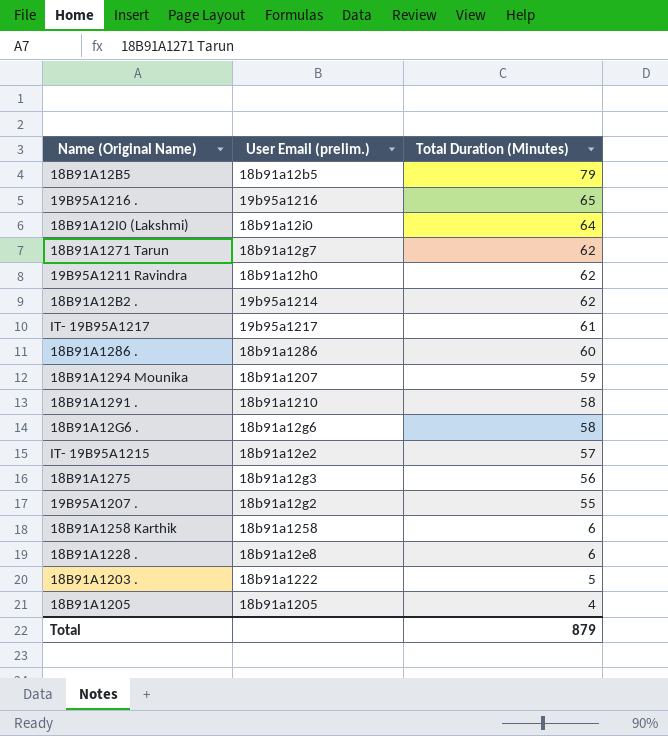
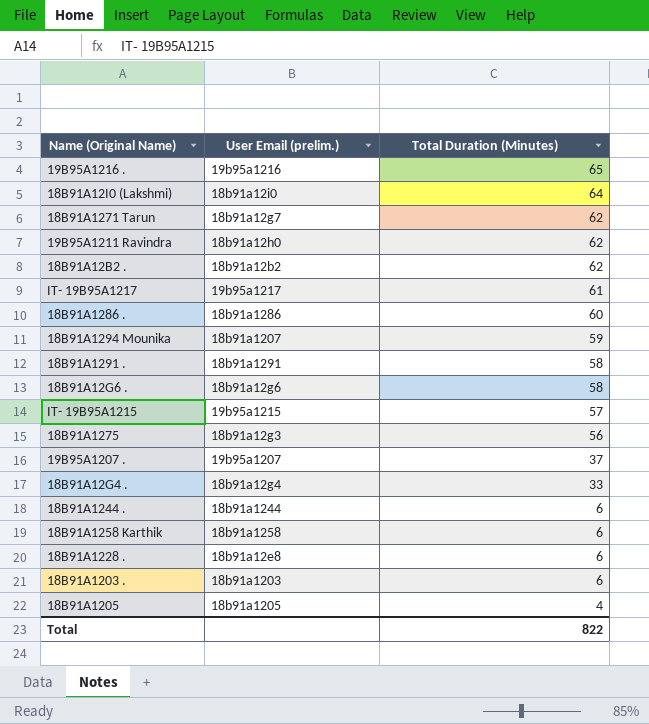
row 18B91A12B5: 18b91a12b5 | 79 -> none
18B91A12B2 . | User Email (prelim.): 19b95a1214 -> 18b91a12b2
18B91A1291 . | User Email (prelim.): 18b91a1210 -> 18b91a1291
IT- 19B95A1215 | User Email (prelim.): 18b91a12e2 -> 19b95a1215
19B95A1207 . | User Email (prelim.): 18b91a12g2 -> 19b95a1207
19B95A1207 . | Total Duration (Minutes): 55 -> 37
row 18B91A12G4 .: none -> 18b91a12g4 | 33
row 18B91A1244 .: none -> 18b91a1244 | 6
18B91A1203 . | User Email (prelim.): 18b91a1222 -> 18b91a1203
18B91A1203 . | Total Duration (Minutes): 5 -> 6
Total | Total Duration (Minutes): 879 -> 822

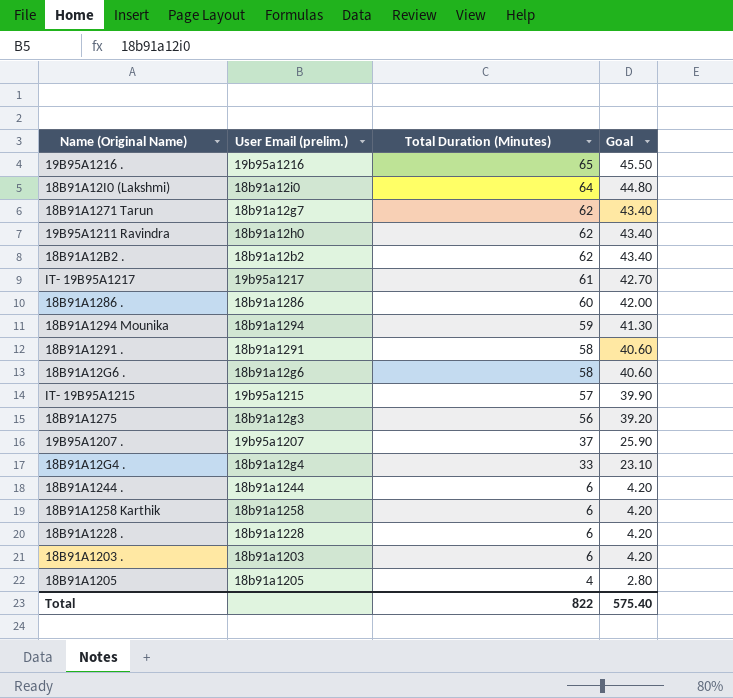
column Goal | formula: none -> [Total Duration (Minutes)] * 0.7
18B91A1294 Mounika | User Email (prelim.): 18b91a1207 -> 18b91a1294
18B91A1228 . | User Email (prelim.): 18b91a12e8 -> 18b91a1228

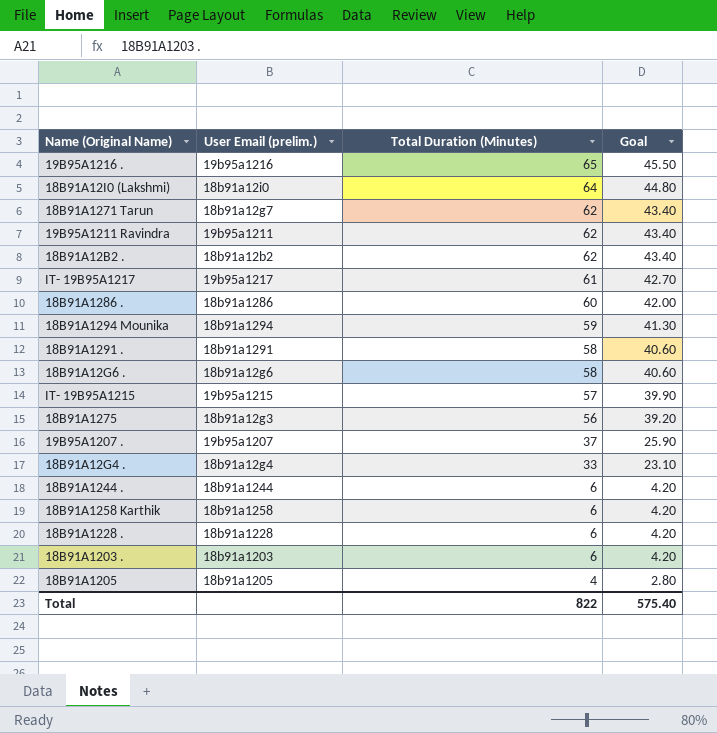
19B95A1211 Ravindra | User Email (prelim.): 18b91a12h0 -> 19b95a1211

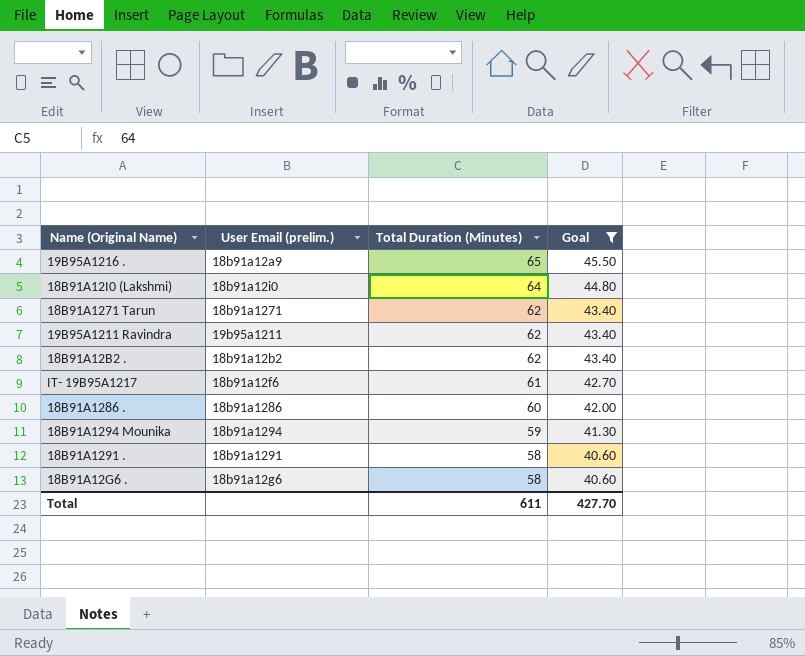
filter: none -> Goal >= 40.60
19B95A1216 . | User Email (prelim.): 19b95a1216 -> 18b91a12a9
18B91A1271 Tarun | User Email (prelim.): 18b91a12g7 -> 18b91a1271
IT- 19B95A1217 | User Email (prelim.): 19b95a1217 -> 18b91a12f6
Total | Total Duration (Minutes): 822 -> 611
Total | Goal: 575.40 -> 427.70

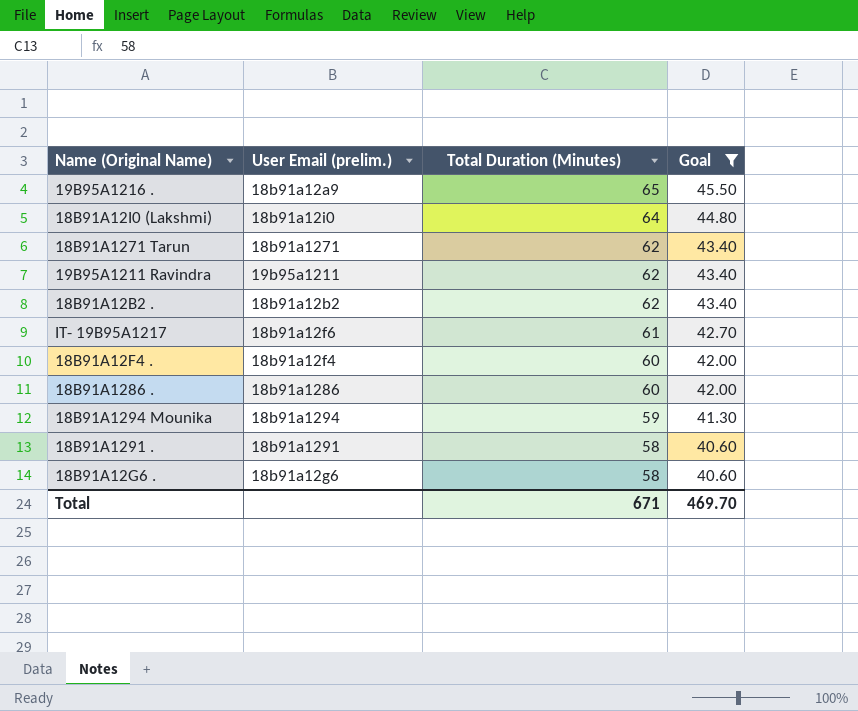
row 18B91A12F4 .: none -> 18b91a12f4 | 60 | 42.00
Total | Total Duration (Minutes): 611 -> 671
Total | Goal: 427.70 -> 469.70

